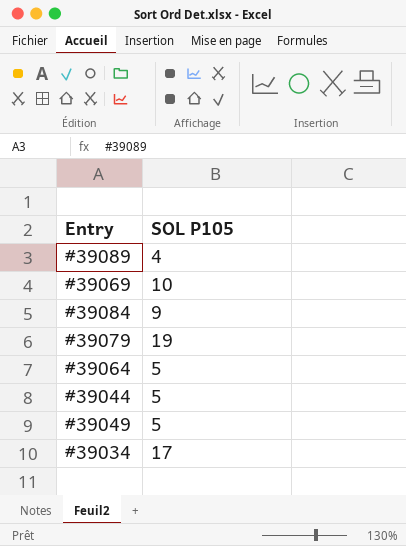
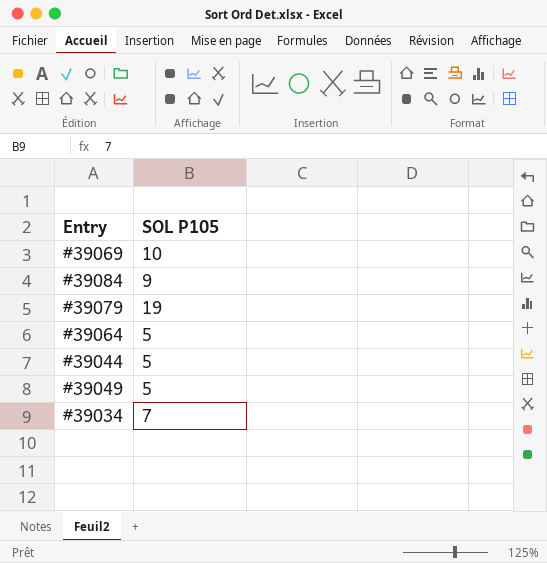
row #39089: 4 -> none
#39034 | SOL P105: 17 -> 7

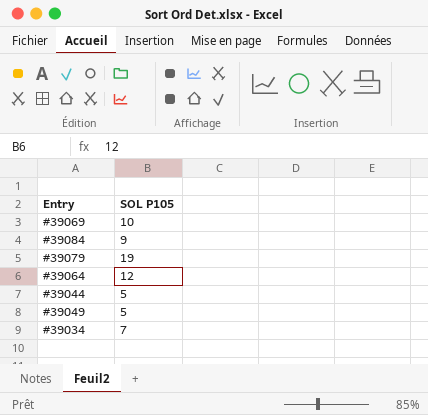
#39064 | SOL P105: 5 -> 12

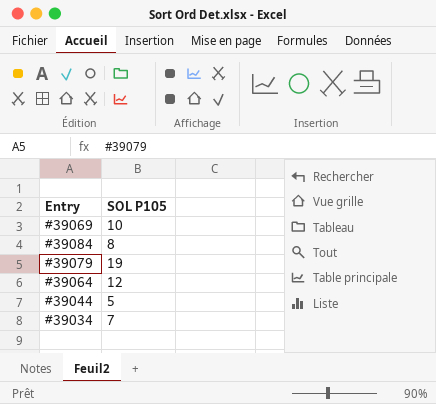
row #39049: 5 -> none
#39084 | SOL P105: 9 -> 8

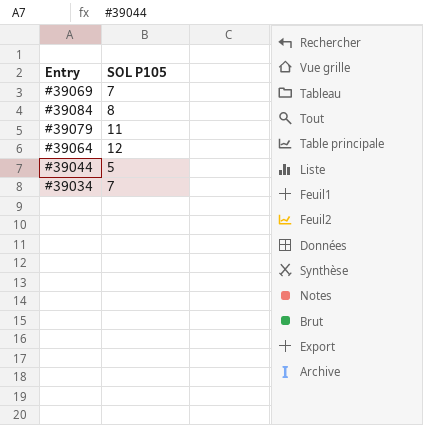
#39069 | SOL P105: 10 -> 7
#39079 | SOL P105: 19 -> 11

